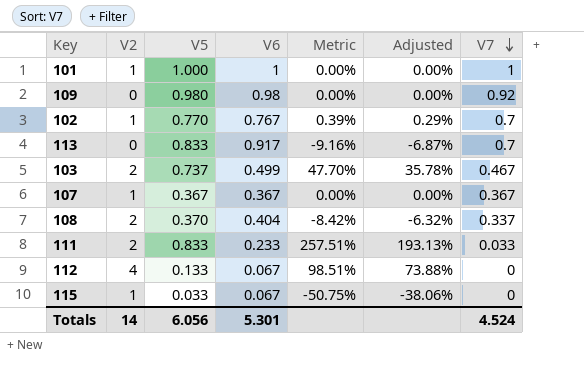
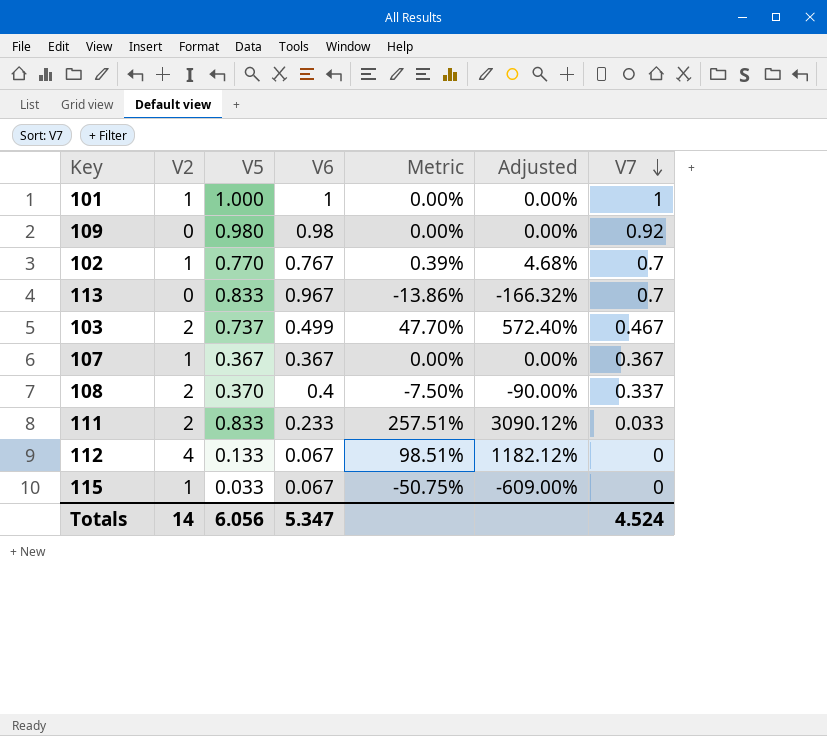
column Adjusted | formula: [Metric] * 0.75 -> [Metric] * 12
113 | V6: 0.917 -> 0.967
113 | Metric: -9.16% -> -13.86%
108 | V6: 0.404 -> 0.4
108 | Metric: -8.42% -> -7.50%
Totals | V6: 5.301 -> 5.347

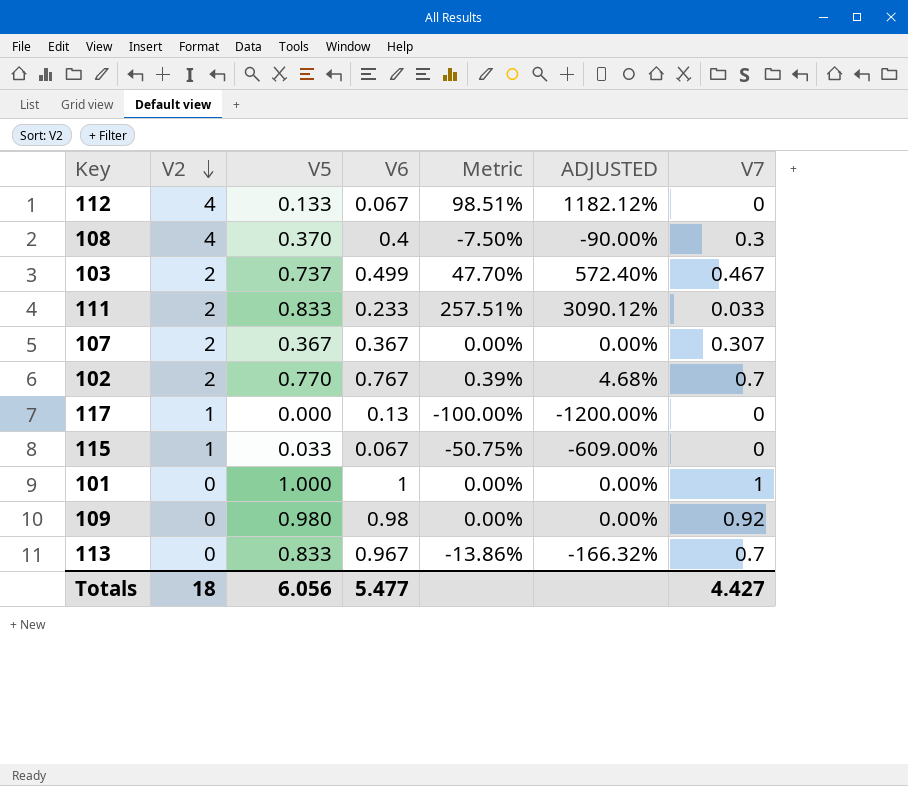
row order: V7 descending -> V2 descending
column name: Adjusted -> ADJUSTED
108 | V2: 2 -> 4
108 | V7: 0.337 -> 0.3
107 | V2: 1 -> 2
107 | V7: 0.367 -> 0.307
102 | V2: 1 -> 2
row 117: none -> 1 | 0.000 | 0.13 | -100.00% | -1200.00% | 0
101 | V2: 1 -> 0
Totals | V2: 14 -> 18
Totals | V6: 5.347 -> 5.477
Totals | V7: 4.524 -> 4.427

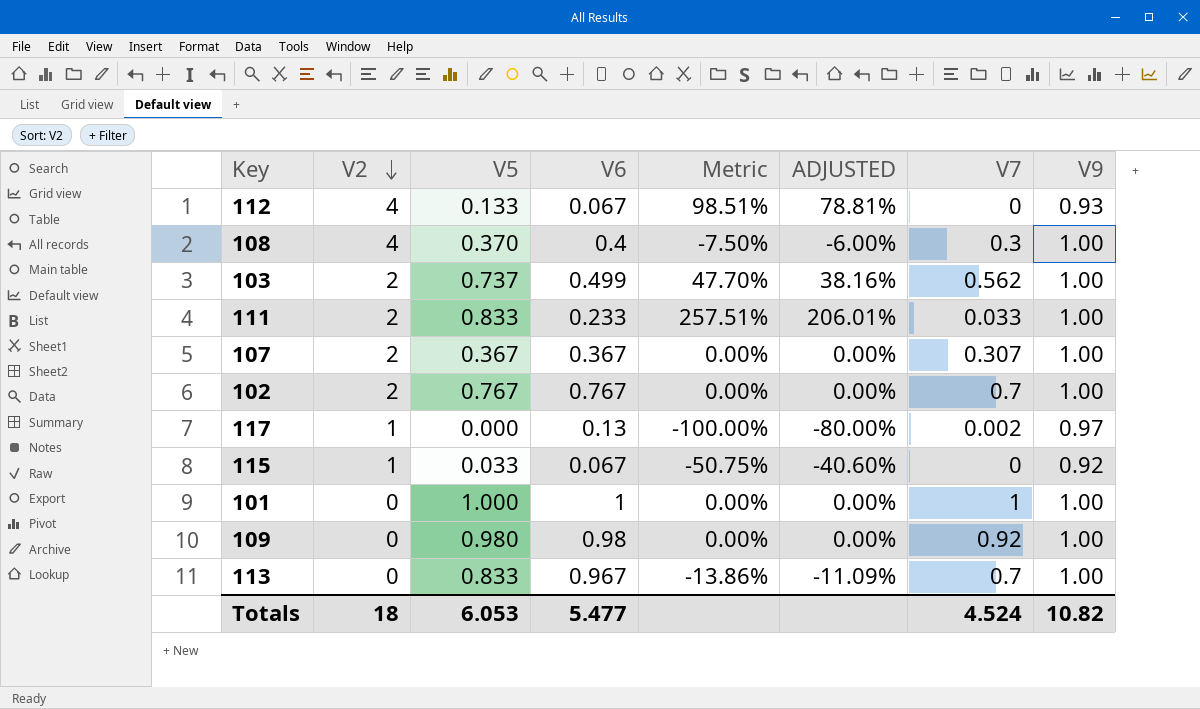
column ADJUSTED | formula: [Metric] * 12 -> [Metric] * 0.8
column V9 | position: none -> 8
103 | V7: 0.467 -> 0.562
102 | V5: 0.770 -> 0.767
102 | Metric: 0.39% -> 0.00%
117 | V7: 0 -> 0.002
Totals | V5: 6.056 -> 6.053
Totals | V7: 4.427 -> 4.524

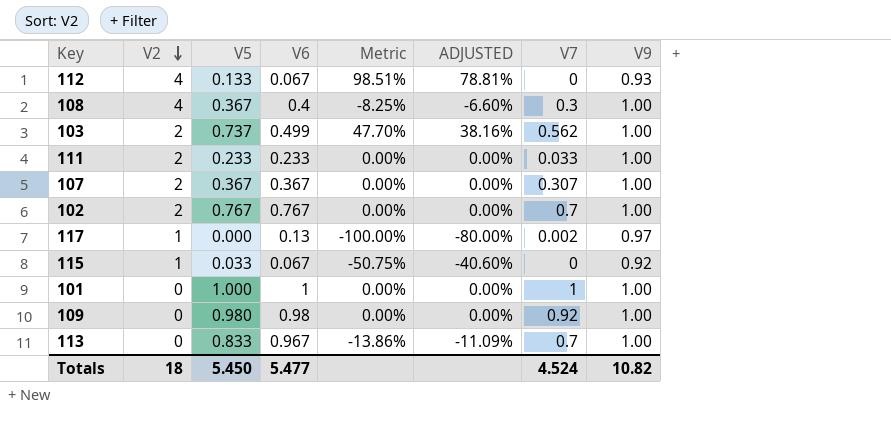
108 | V5: 0.370 -> 0.367
108 | Metric: -7.50% -> -8.25%
108 | ADJUSTED: -6.00% -> -6.60%
111 | V5: 0.833 -> 0.233
111 | Metric: 257.51% -> 0.00%
111 | ADJUSTED: 206.01% -> 0.00%
Totals | V5: 6.053 -> 5.450

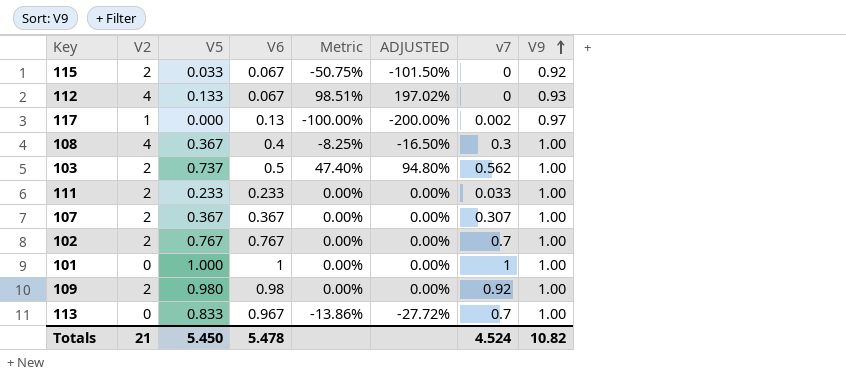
row order: V2 descending -> V9 ascending
column ADJUSTED | formula: [Metric] * 0.8 -> [Metric] * 2
column name: V7 -> v7
115 | V2: 1 -> 2
103 | V6: 0.499 -> 0.5
103 | Metric: 47.70% -> 47.40%
109 | V2: 0 -> 2
Totals | V2: 18 -> 21
Totals | V6: 5.477 -> 5.478

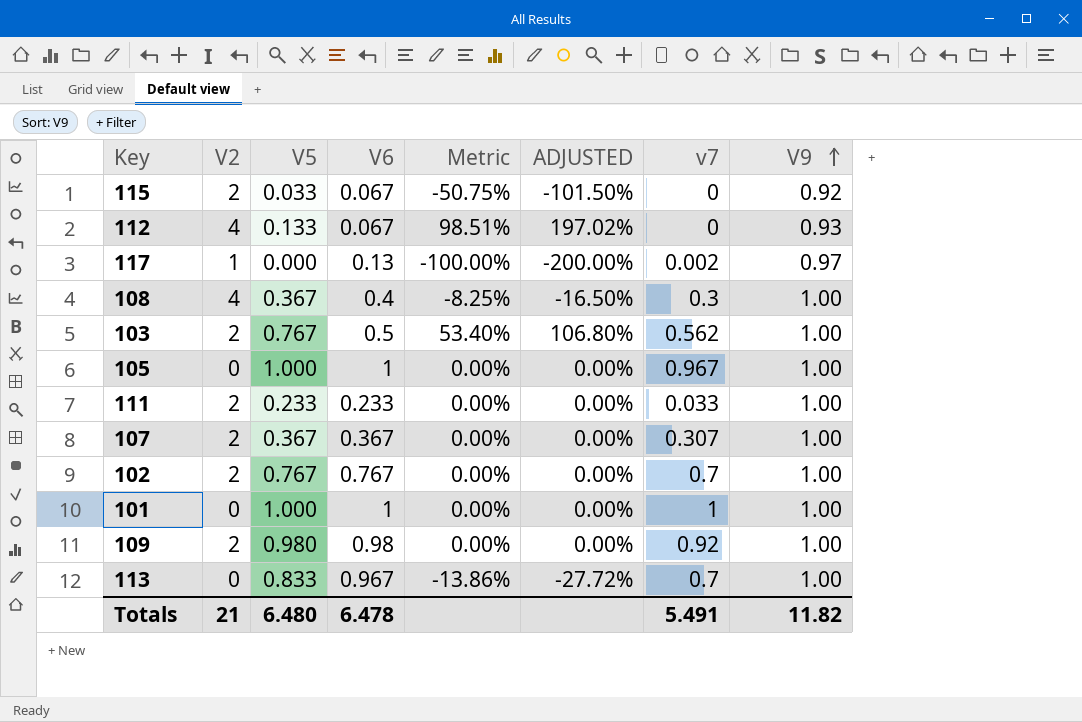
103 | V5: 0.737 -> 0.767
103 | Metric: 47.40% -> 53.40%
103 | ADJUSTED: 94.80% -> 106.80%
row 105: none -> 0 | 1.000 | 1 | 0.00% | 0.00% | 0.967 | 1.00
Totals | V5: 5.450 -> 6.480
Totals | V6: 5.478 -> 6.478
Totals | v7: 4.524 -> 5.491
Totals | V9: 10.82 -> 11.82

